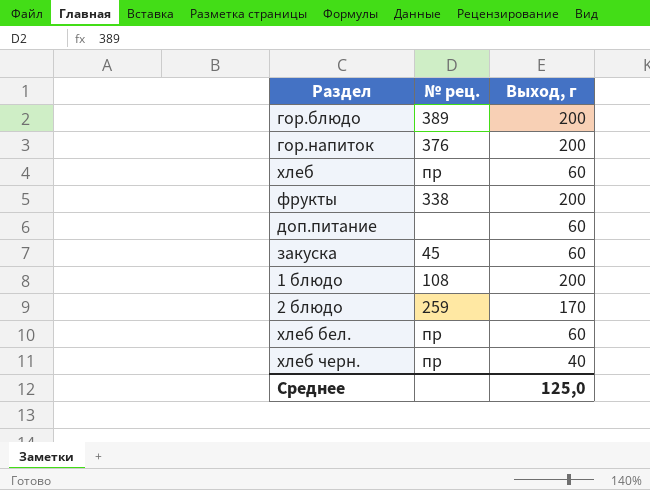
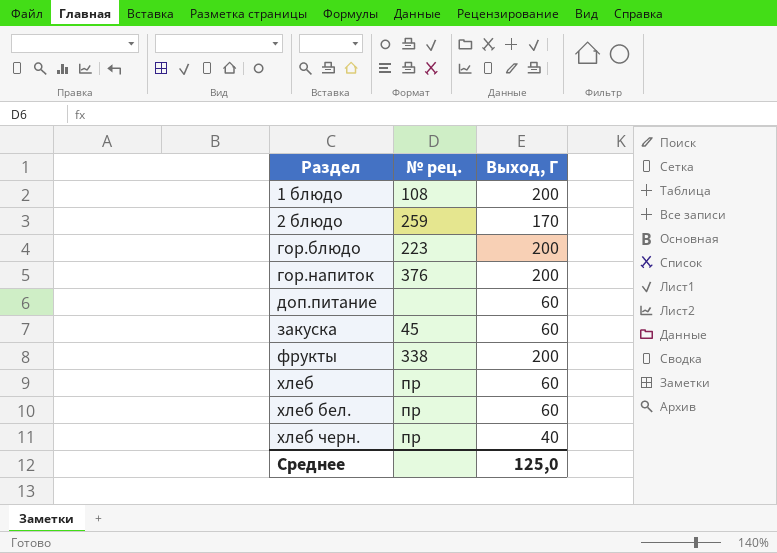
row order: none -> Раздел ascending
column name: Выход, г -> Выход, Г
гор.блюдо | № рец.: 389 -> 223

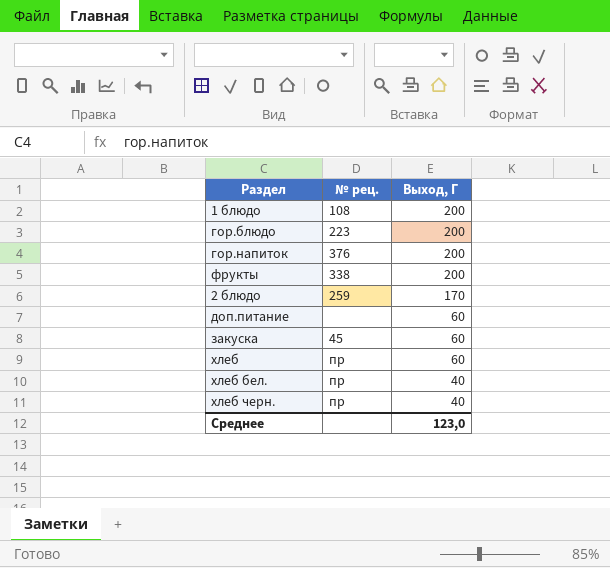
row order: Раздел ascending -> Выход, Г descending
хлеб бел. | Выход, Г: 60 -> 40
Среднее | Выход, Г: 125,0 -> 123,0

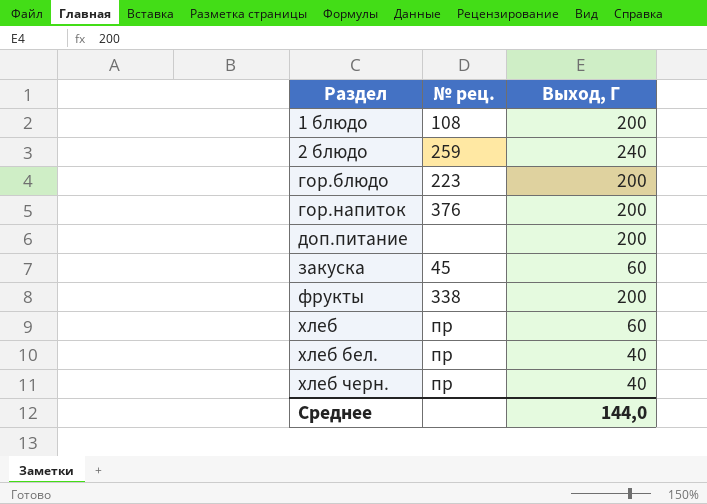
row order: Выход, Г descending -> Раздел ascending
2 блюдо | Выход, Г: 170 -> 240
доп.питание | Выход, Г: 60 -> 200
Среднее | Выход, Г: 123,0 -> 144,0

